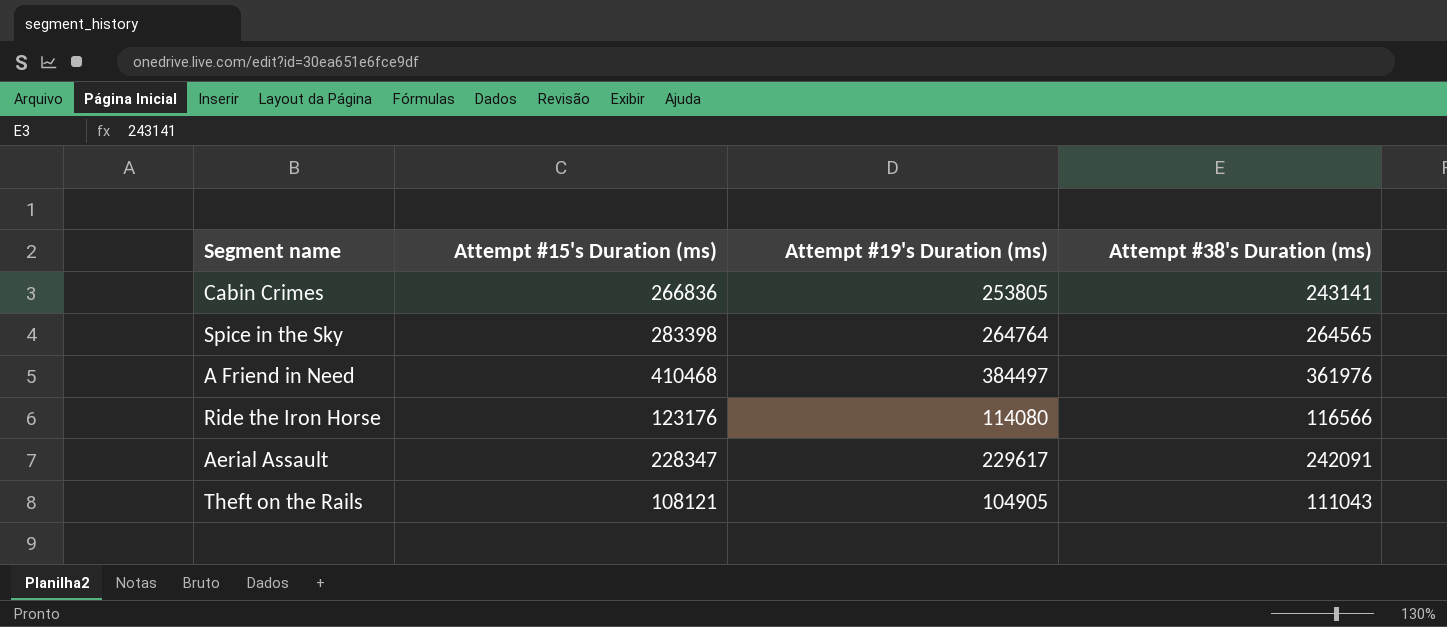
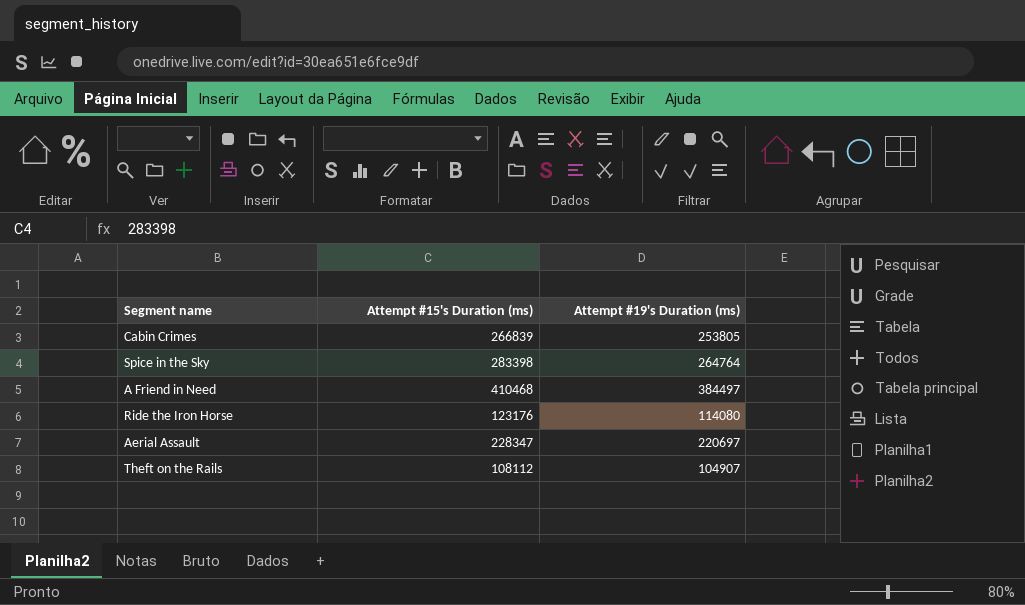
column Attempt #38's Duration (ms) | position: 4 -> none
Cabin Crimes | Attempt #15's Duration (ms): 266836 -> 266839
Aerial Assault | Attempt #19's Duration (ms): 229617 -> 220697
Theft on the Rails | Attempt #15's Duration (ms): 108121 -> 108112
Theft on the Rails | Attempt #19's Duration (ms): 104905 -> 104907

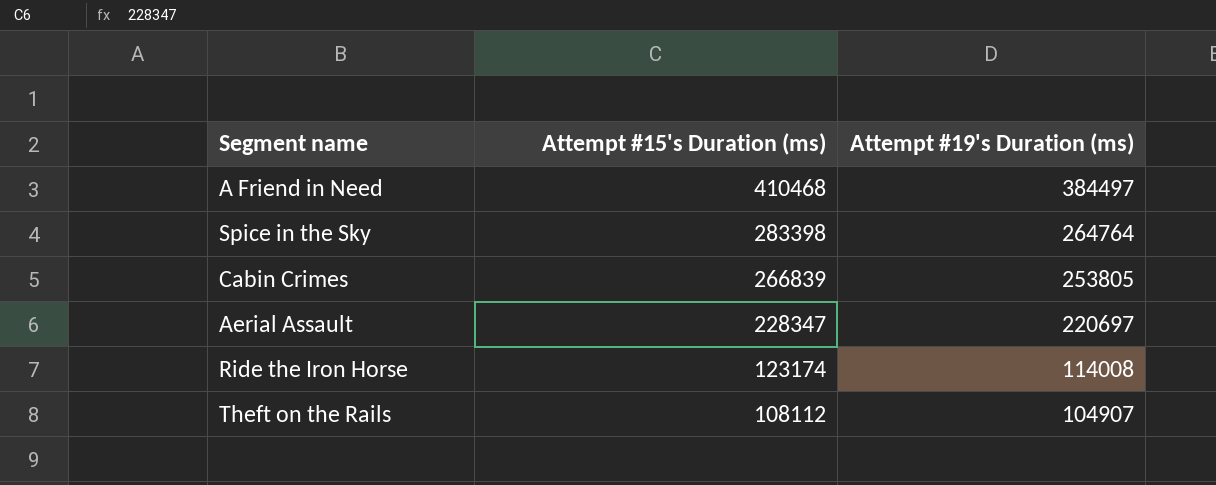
row order: none -> Attempt #15's Duration (ms) descending
Ride the Iron Horse | Attempt #15's Duration (ms): 123176 -> 123174
Ride the Iron Horse | Attempt #19's Duration (ms): 114080 -> 114008

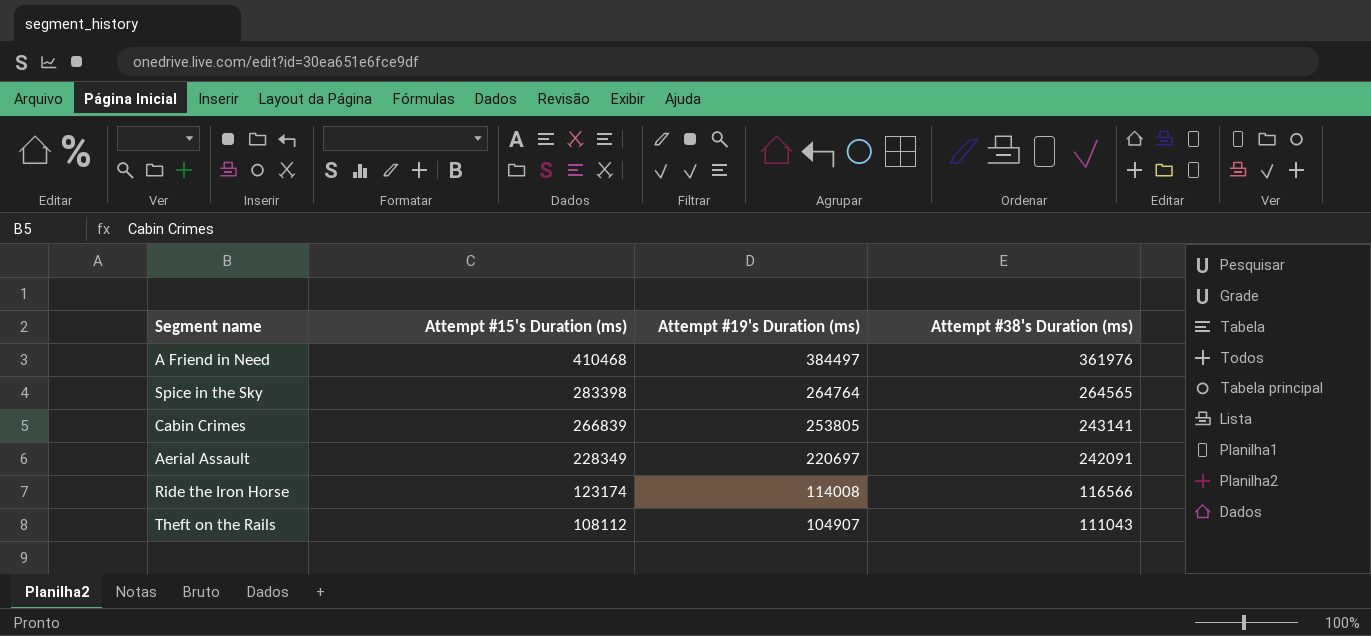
column Attempt #38's Duration (ms) | position: none -> 4
Aerial Assault | Attempt #15's Duration (ms): 228347 -> 228349

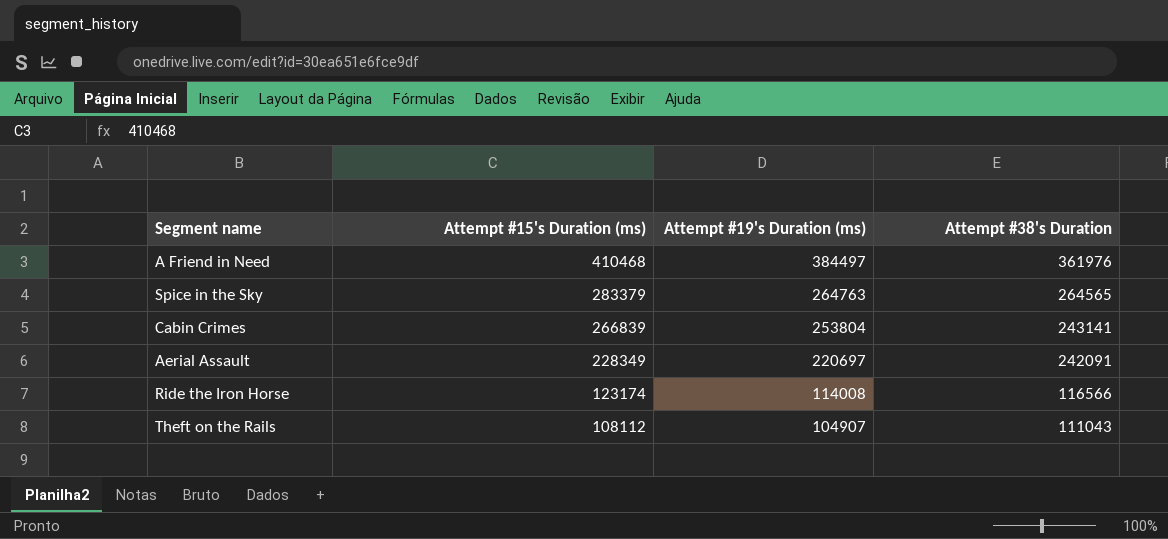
column name: Attempt #38's Duration (ms) -> Attempt #38's Duration
Spice in the Sky | Attempt #15's Duration (ms): 283398 -> 283379
Spice in the Sky | Attempt #19's Duration (ms): 264764 -> 264763
Cabin Crimes | Attempt #19's Duration (ms): 253805 -> 253804

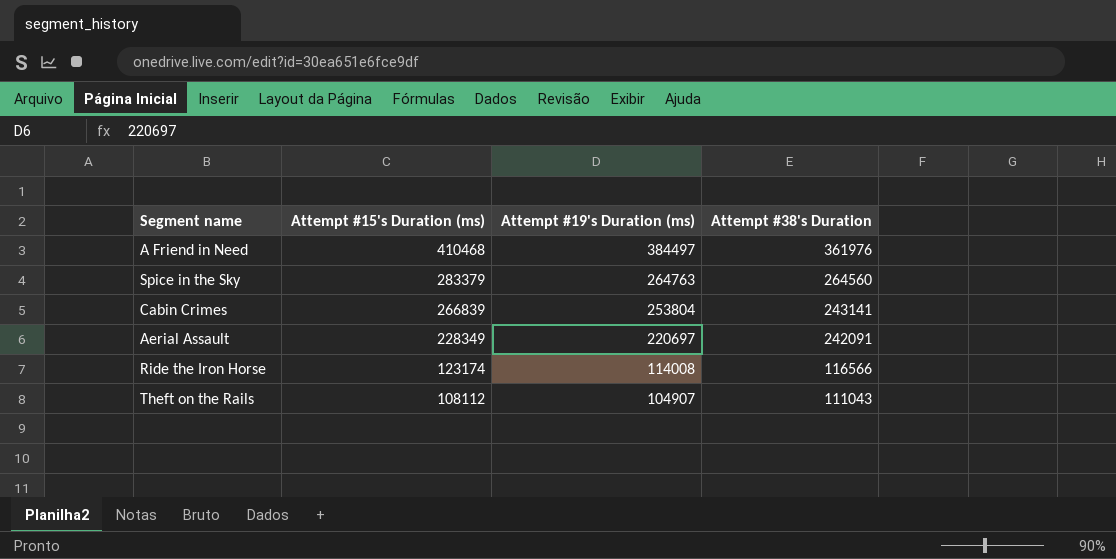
Spice in the Sky | Attempt #38's Duration: 264565 -> 264560

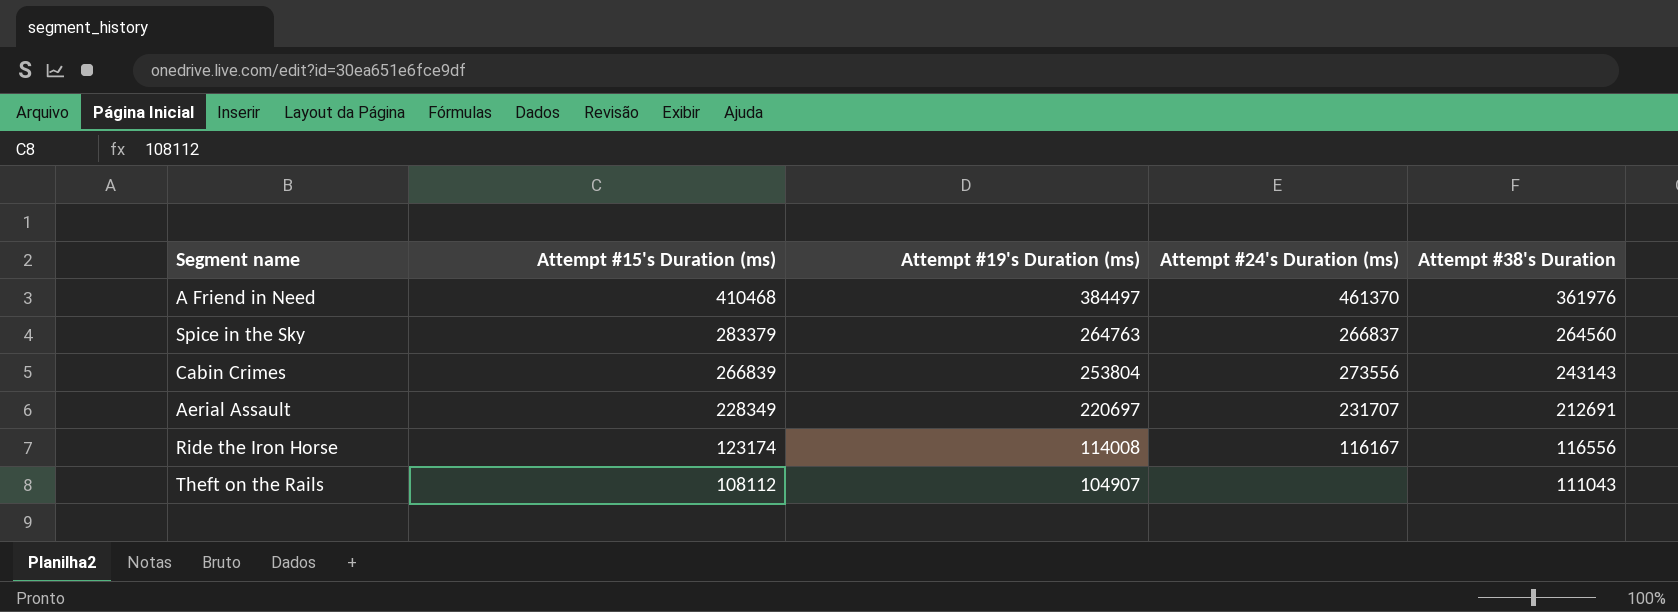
column Attempt #24's Duration (ms) | position: none -> 4
Cabin Crimes | Attempt #38's Duration: 243141 -> 243143
Aerial Assault | Attempt #38's Duration: 242091 -> 212691
Ride the Iron Horse | Attempt #38's Duration: 116566 -> 116556

